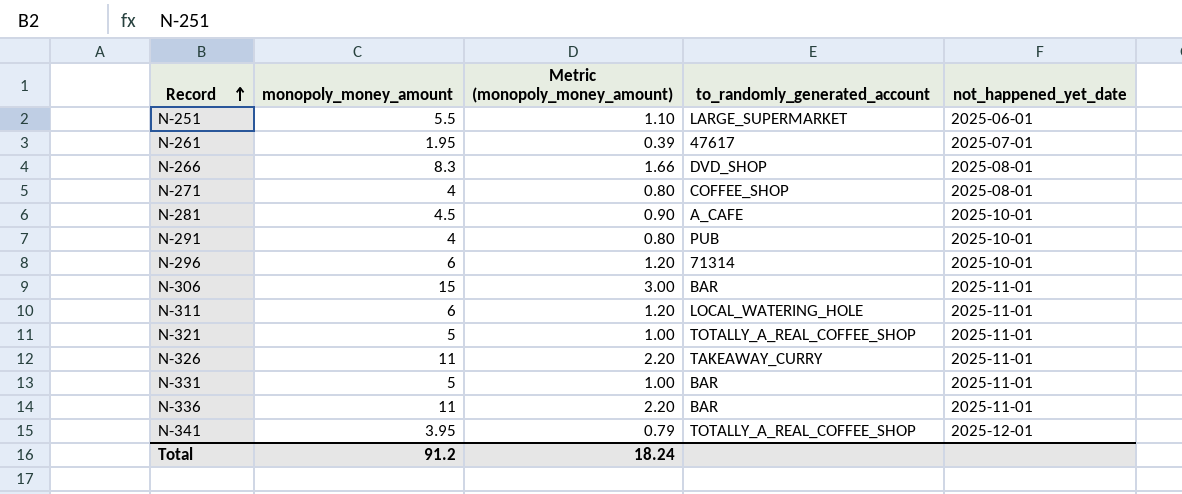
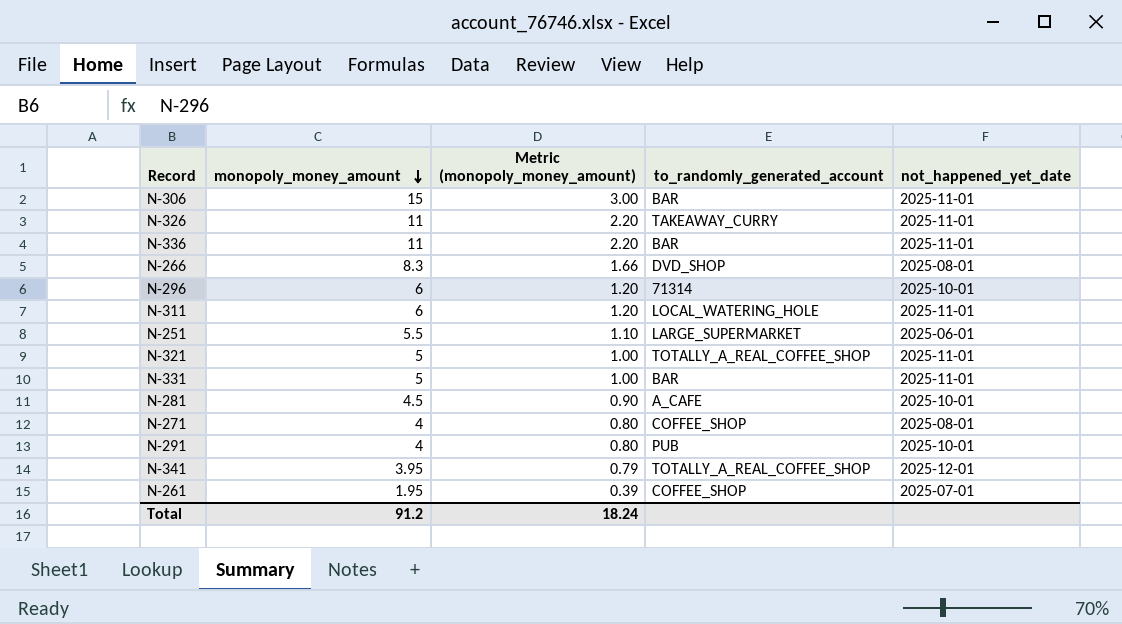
row order: Record ascending -> monopoly_money_amount descending
N-261 | to_randomly_generated_account: 47617 -> COFFEE_SHOP

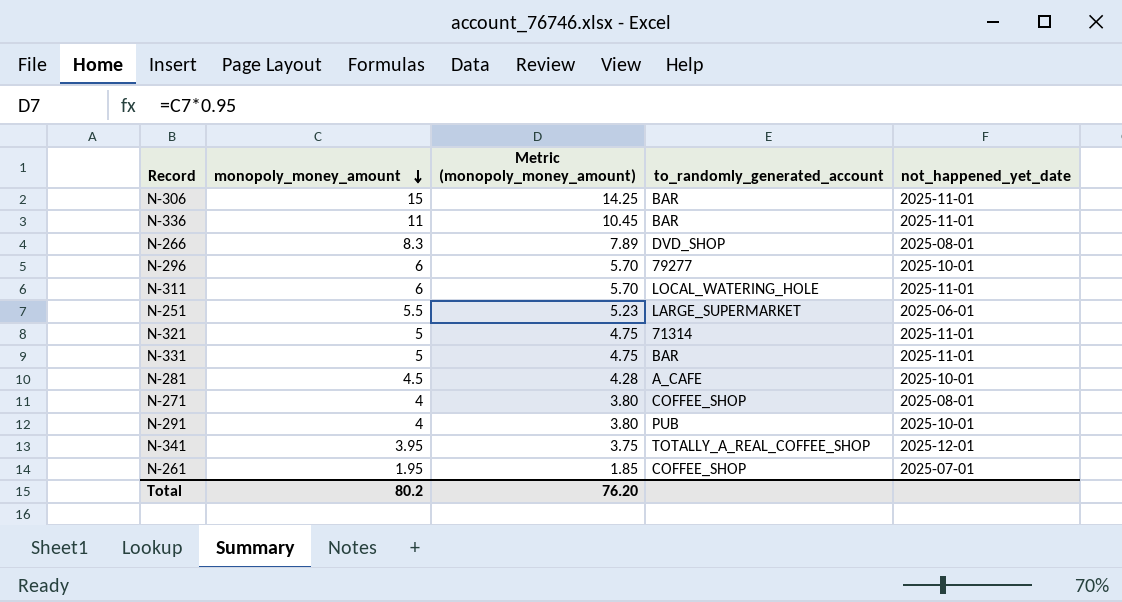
column Metric (monopoly_money_amount) | formula: [monopoly_money_amount] * 0.2 -> [monopoly_money_amount] * 0.95
row N-326: 11 | 2.20 | TAKEAWAY_CURRY | 2025-11-01 -> none
N-296 | to_randomly_generated_account: 71314 -> 79277
N-321 | to_randomly_generated_account: TOTALLY_A_REAL_COFFEE_SHOP -> 71314
Total | monopoly_money_amount: 91.2 -> 80.2
Total | Metric (monopoly_money_amount): 18.24 -> 76.20

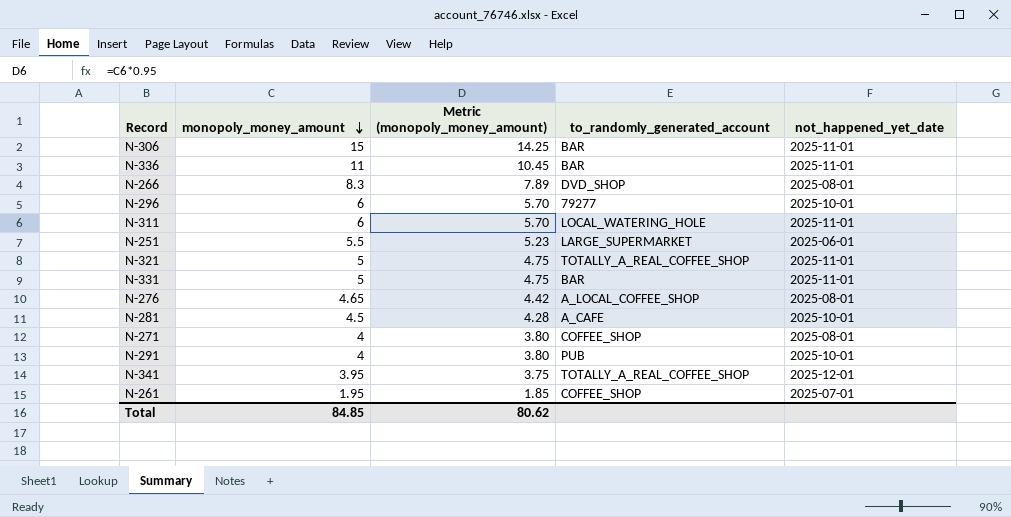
N-321 | to_randomly_generated_account: 71314 -> TOTALLY_A_REAL_COFFEE_SHOP
row N-276: none -> 4.65 | 4.42 | A_LOCAL_COFFEE_SHOP | 2025-08-01
Total | monopoly_money_amount: 80.2 -> 84.85
Total | Metric (monopoly_money_amount): 76.20 -> 80.62

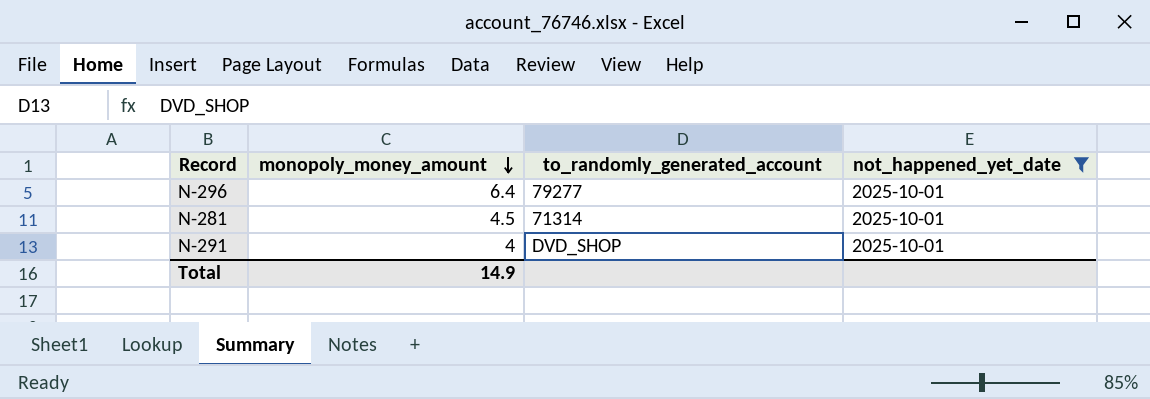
filter: none -> not_happened_yet_date = 2025-10-01
column Metric (monopoly_money_amount) | formula: [monopoly_money_amount] * 0.95 -> none
N-296 | monopoly_money_amount: 6 -> 6.4
N-281 | to_randomly_generated_account: A_CAFE -> 71314
N-291 | to_randomly_generated_account: PUB -> DVD_SHOP
Total | monopoly_money_amount: 84.85 -> 14.9

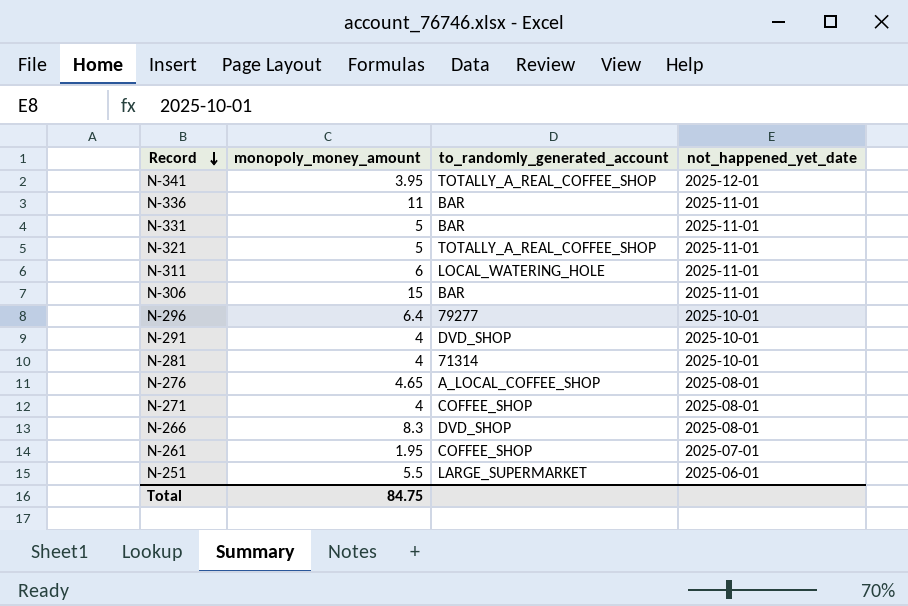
filter: not_happened_yet_date = 2025-10-01 -> none
row order: monopoly_money_amount descending -> Record descending
N-281 | monopoly_money_amount: 4.5 -> 4
Total | monopoly_money_amount: 14.9 -> 84.75

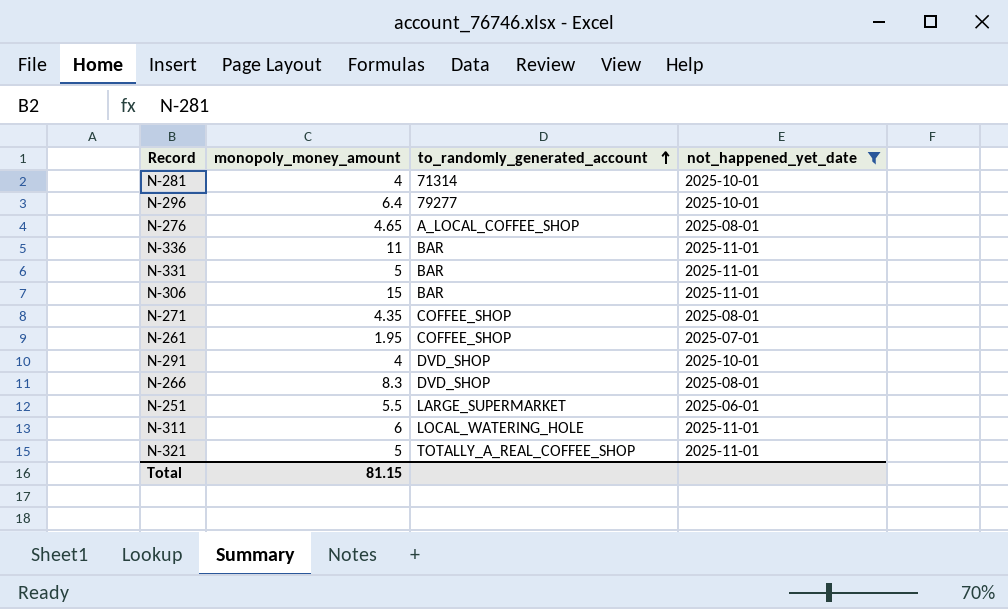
filter: none -> not_happened_yet_date != 2025-12-01
row order: Record descending -> to_randomly_generated_account ascending
N-271 | monopoly_money_amount: 4 -> 4.35
Total | monopoly_money_amount: 84.75 -> 81.15

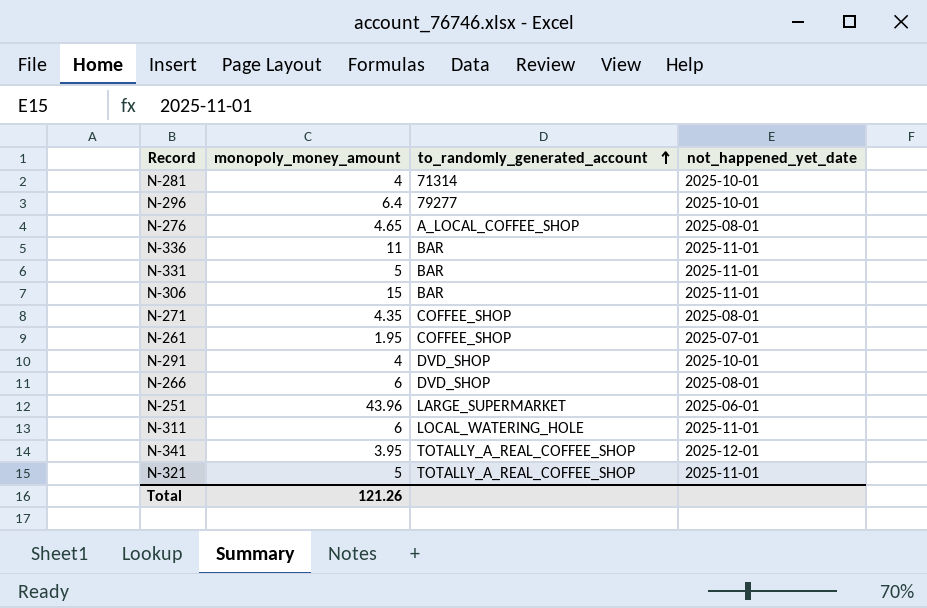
filter: not_happened_yet_date != 2025-12-01 -> none
N-266 | monopoly_money_amount: 8.3 -> 6
N-251 | monopoly_money_amount: 5.5 -> 43.96
Total | monopoly_money_amount: 81.15 -> 121.26

